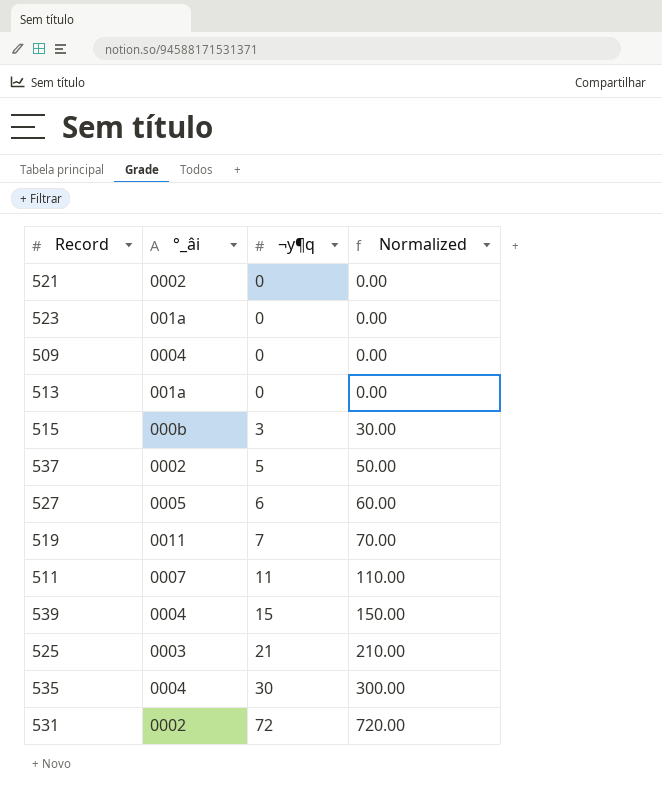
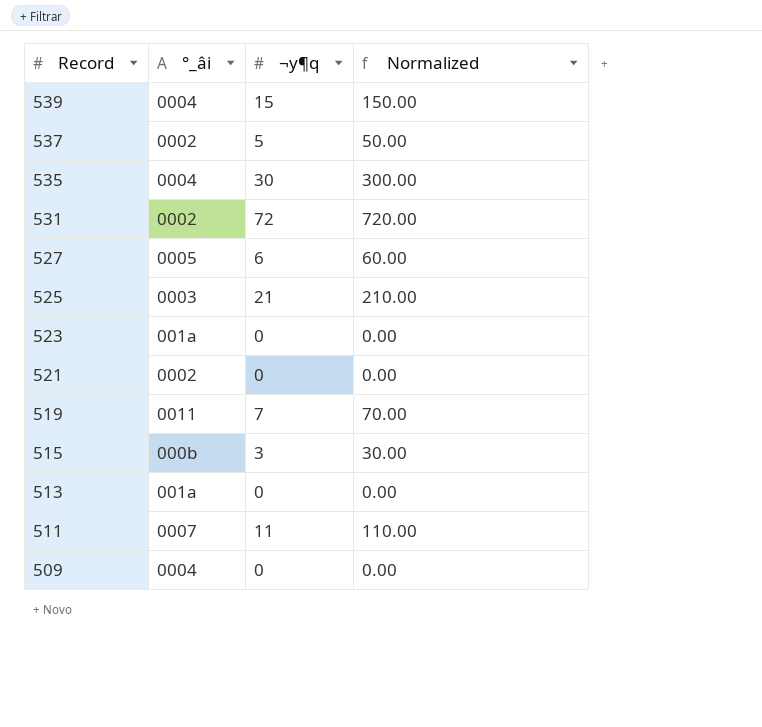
row order: ¬y¶q ascending -> Record descending

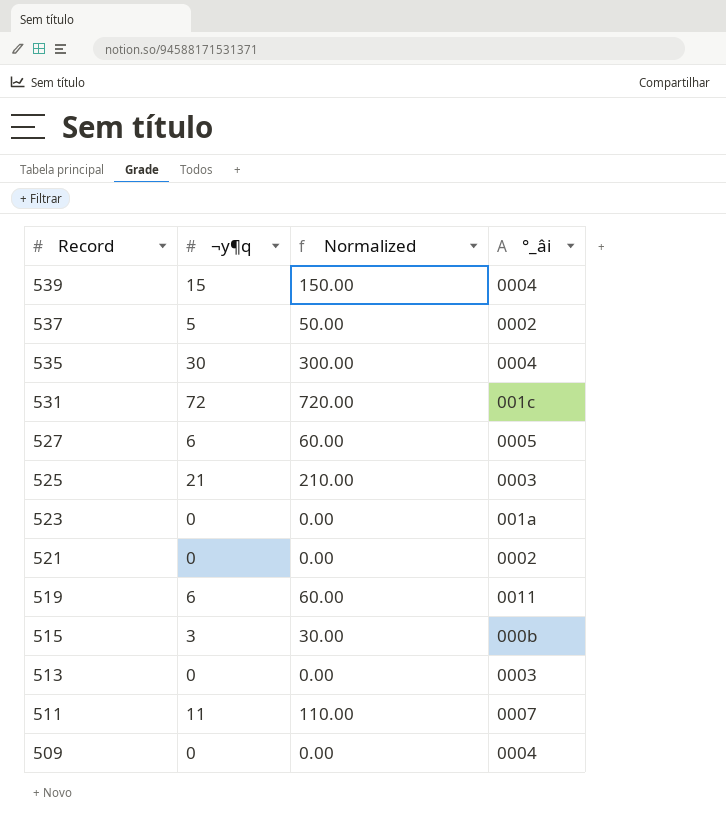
column °_âi | position: 2 -> 4
531 | °_âi: 0002 -> 001c
519 | ¬y¶q: 7 -> 6
519 | Normalized: 70.00 -> 60.00
513 | °_âi: 001a -> 0003

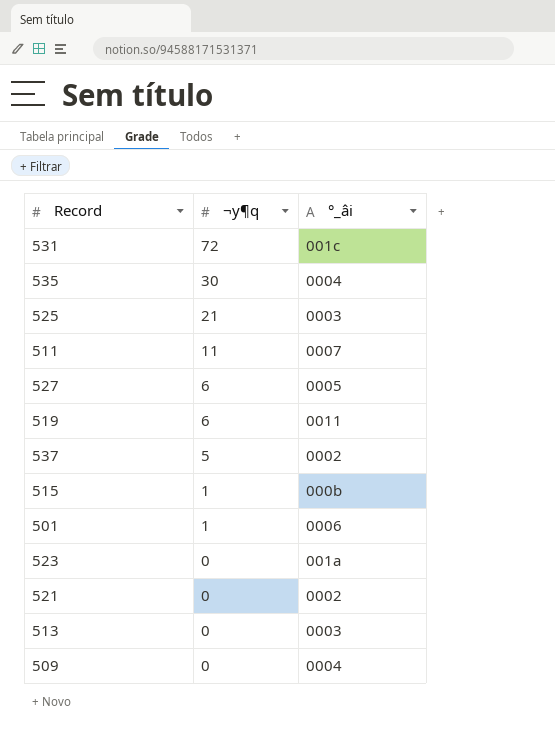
row order: Record descending -> ¬y¶q descending
column Normalized | formula: [¬y¶q] * 10 -> none
row 539: 15 | 150.00 | 0004 -> none
515 | ¬y¶q: 3 -> 1
row 501: none -> 1 | 0006

